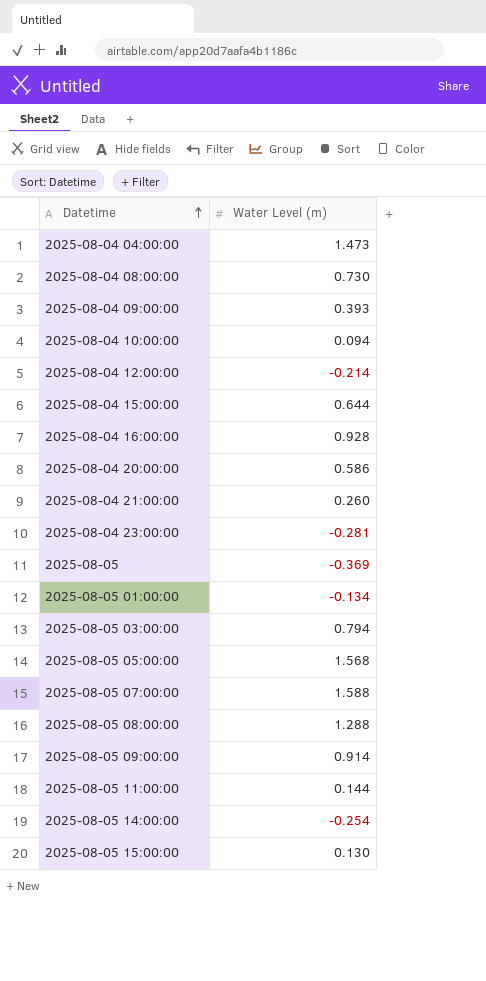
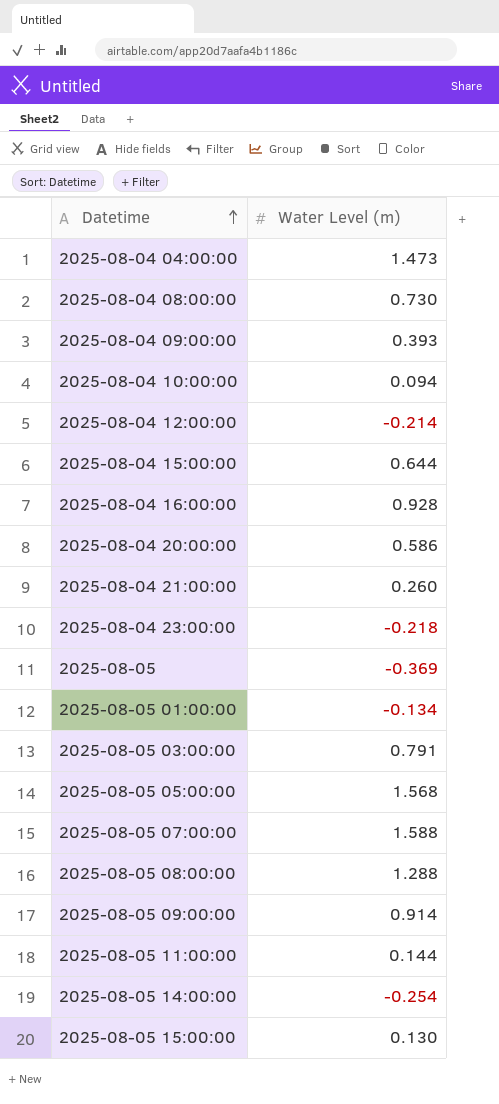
2025-08-04 23:00:00 | Water Level (m): -0.281 -> -0.218
2025-08-05 03:00:00 | Water Level (m): 0.794 -> 0.791

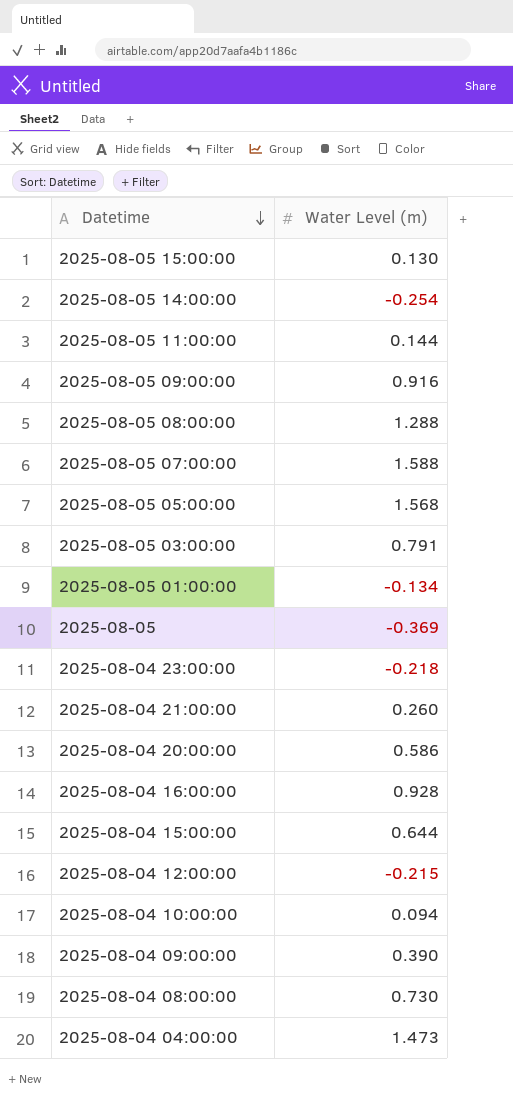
row order: Datetime ascending -> Datetime descending
2025-08-05 09:00:00 | Water Level (m): 0.914 -> 0.916
2025-08-04 12:00:00 | Water Level (m): -0.214 -> -0.215
2025-08-04 09:00:00 | Water Level (m): 0.393 -> 0.390

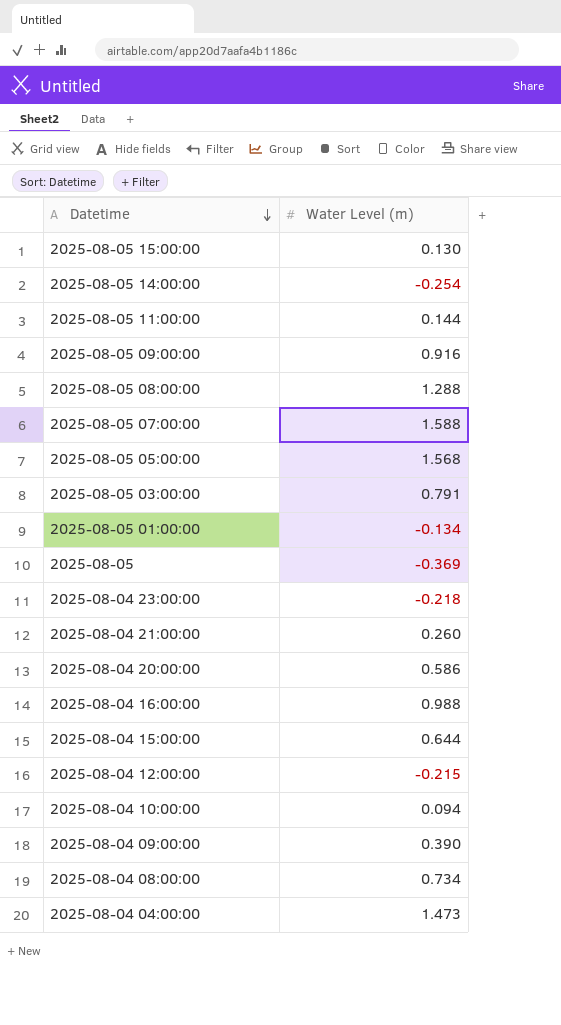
2025-08-04 16:00:00 | Water Level (m): 0.928 -> 0.988
2025-08-04 08:00:00 | Water Level (m): 0.730 -> 0.734

